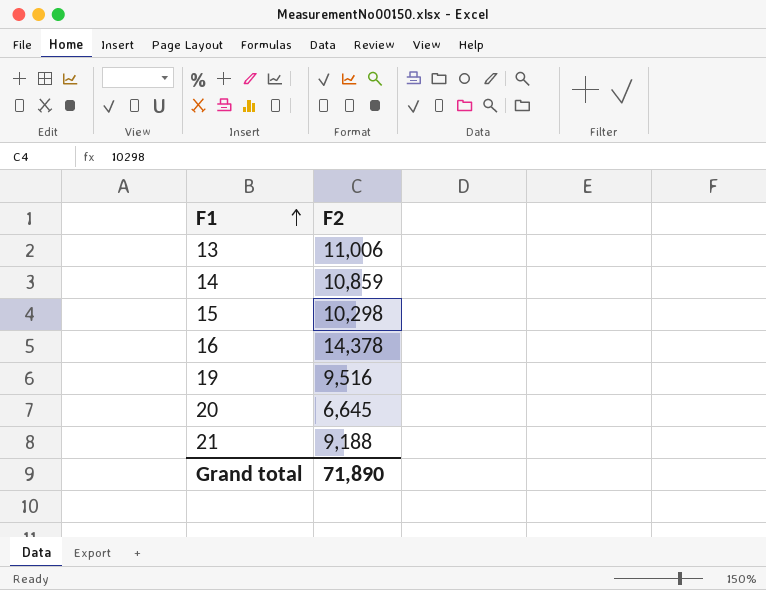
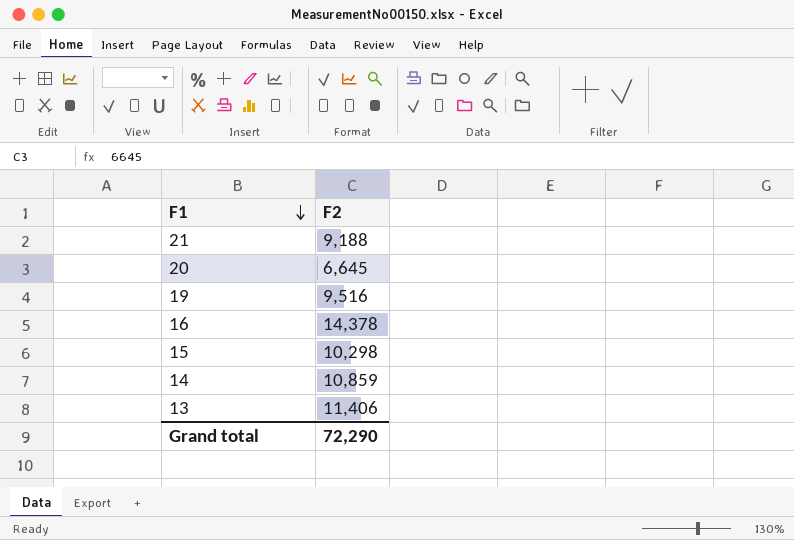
row order: F1 ascending -> F1 descending
13 | F2: 11,006 -> 11,406
Grand total | F2: 71,890 -> 72,290

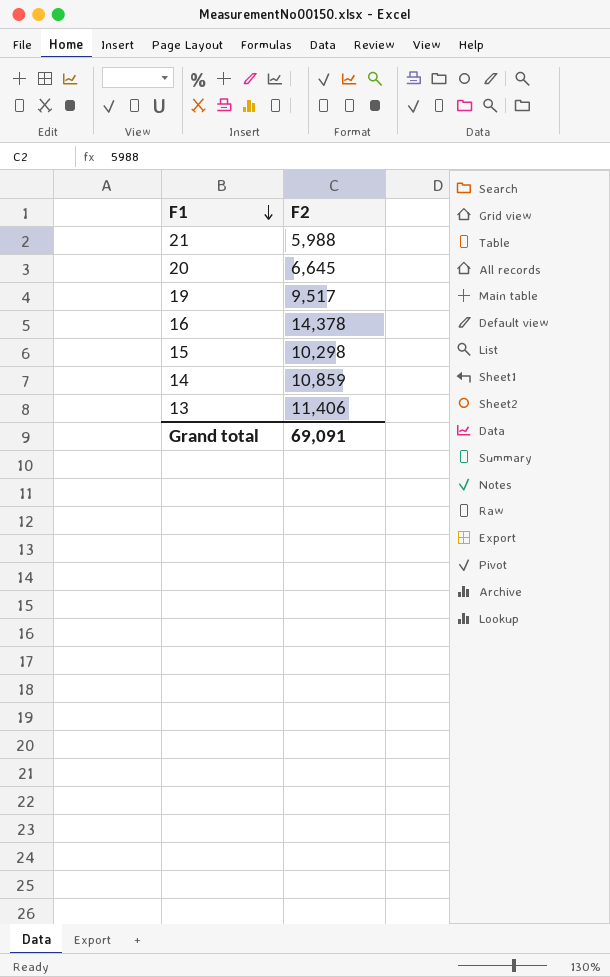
21 | F2: 9,188 -> 5,988
19 | F2: 9,516 -> 9,517
Grand total | F2: 72,290 -> 69,091

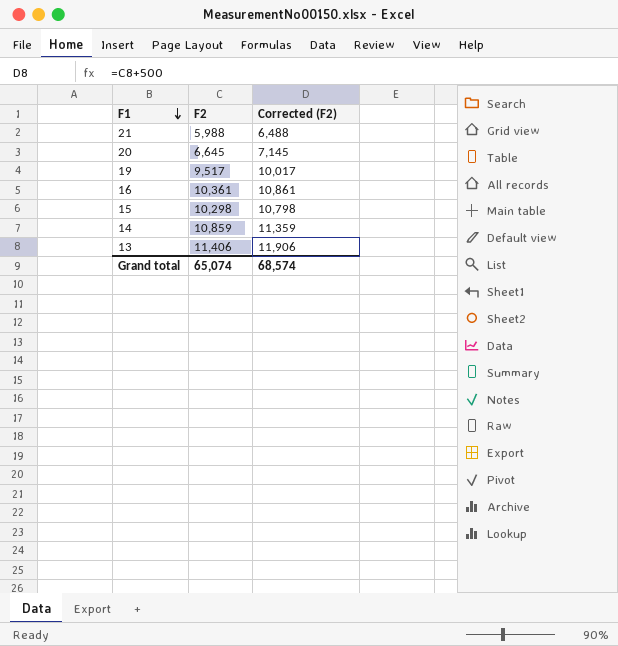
column Corrected (F2) | formula: none -> [F2] + 500
16 | F2: 14,378 -> 10,361
Grand total | F2: 69,091 -> 65,074

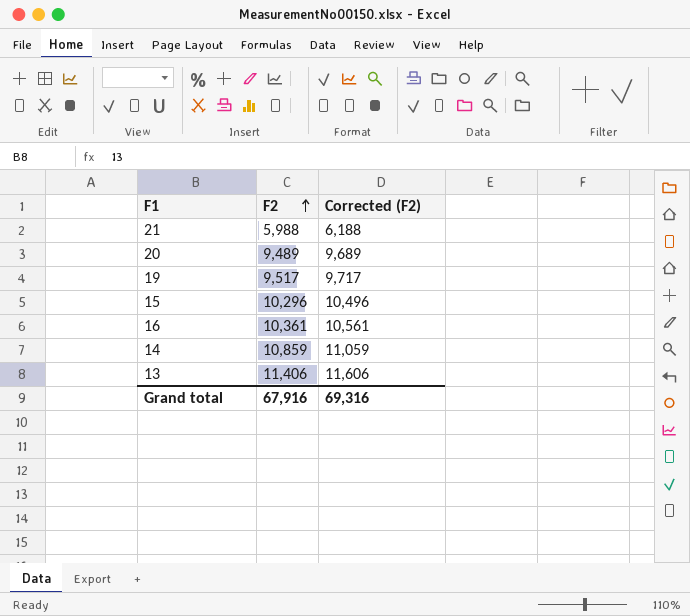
row order: F1 descending -> F2 ascending
column Corrected (F2) | formula: [F2] + 500 -> [F2] + 200
20 | F2: 6,645 -> 9,489
15 | F2: 10,298 -> 10,296
Grand total | F2: 65,074 -> 67,916
Grand total | Corrected (F2): 68,574 -> 69,316

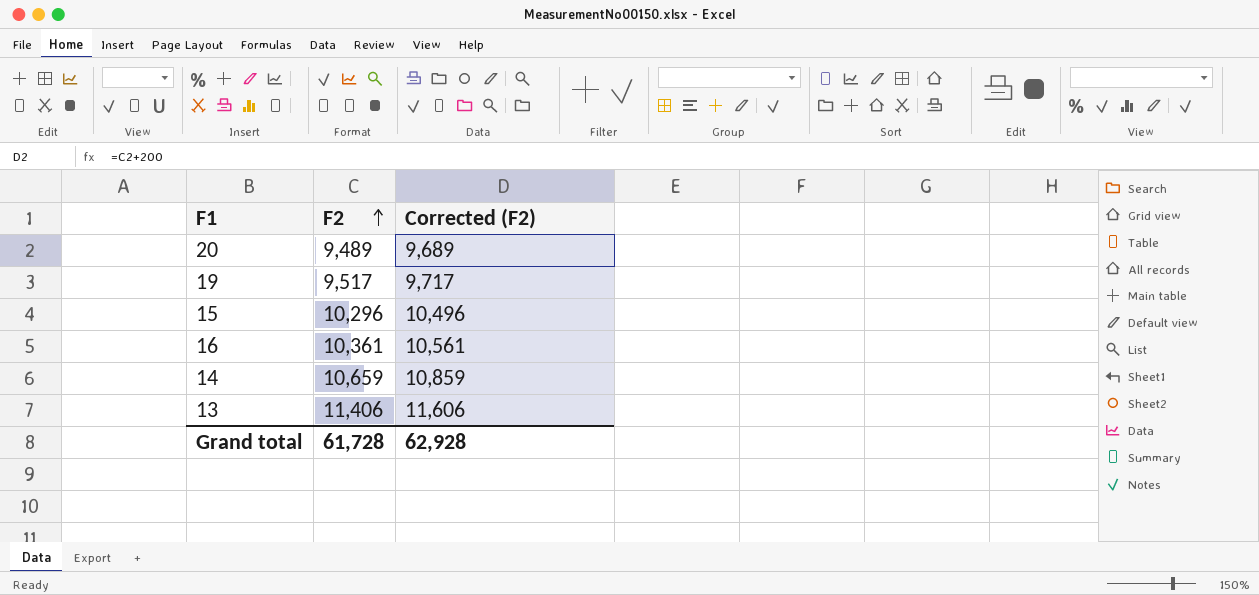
row 21: 5,988 | 6,188 -> none
14 | F2: 10,859 -> 10,659
14 | Corrected (F2): 11,059 -> 10,859
Grand total | F2: 67,916 -> 61,728
Grand total | Corrected (F2): 69,316 -> 62,928

